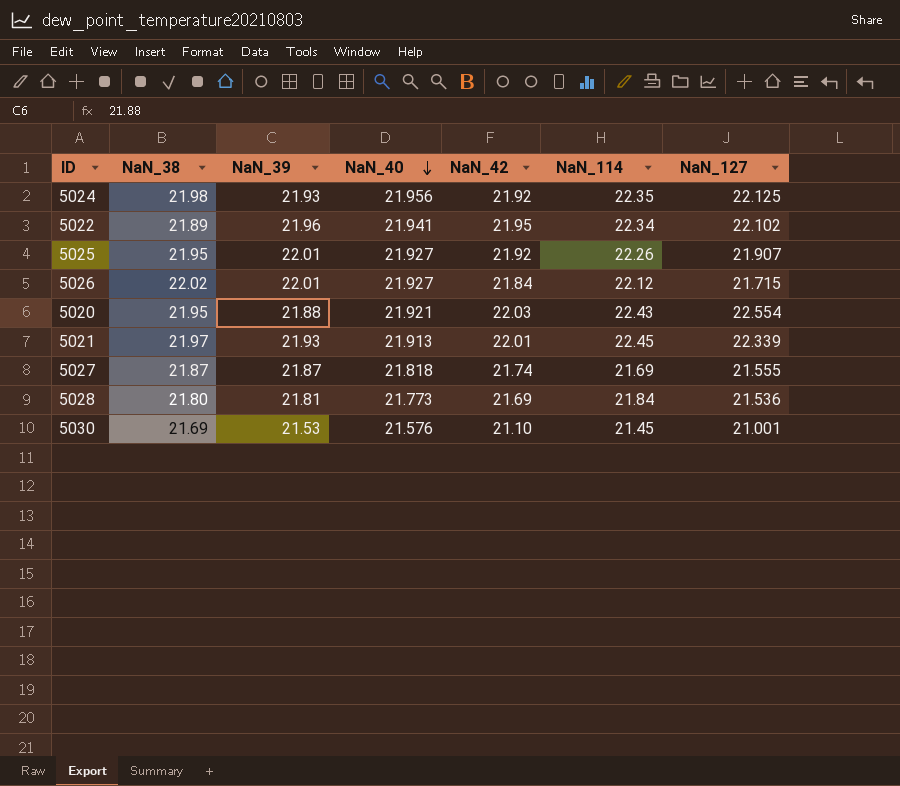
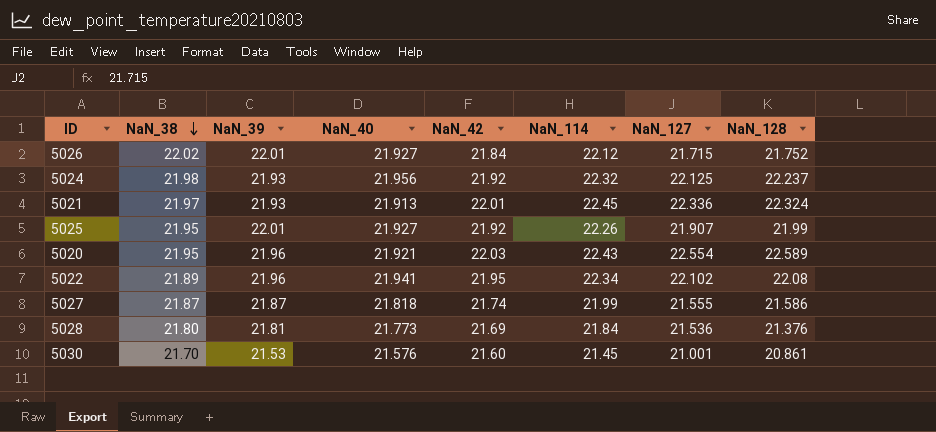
row order: NaN_40 descending -> NaN_38 descending
column NaN_128 | position: none -> 8
5024 | NaN_114: 22.35 -> 22.32
5021 | NaN_127: 22.339 -> 22.336
5020 | NaN_39: 21.88 -> 21.96
5027 | NaN_114: 21.69 -> 21.99
5030 | NaN_38: 21.69 -> 21.70
5030 | NaN_42: 21.10 -> 21.60

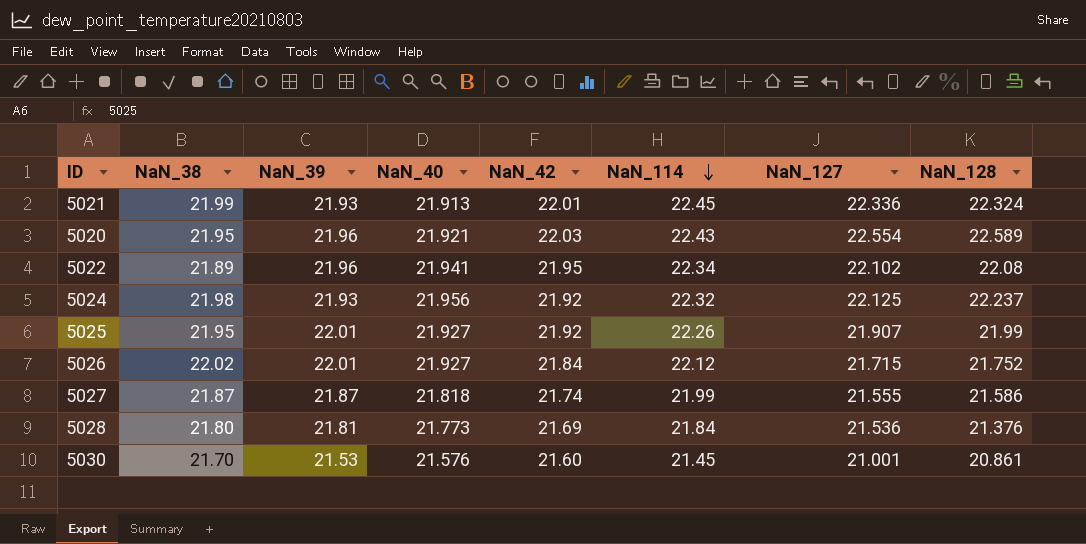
row order: NaN_38 descending -> NaN_114 descending
5021 | NaN_38: 21.97 -> 21.99

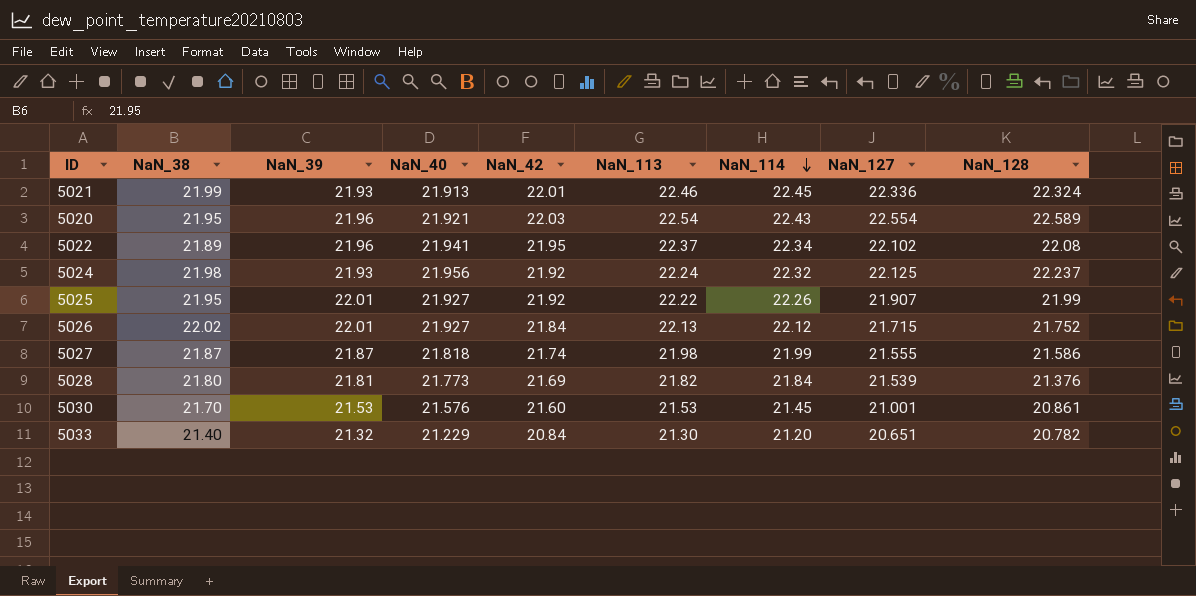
column NaN_113 | position: none -> 6
5028 | NaN_127: 21.536 -> 21.539
row 5033: none -> 21.40 | 21.32 | 21.229 | 20.84 | 21.30 | 21.20 | 20.651 | 20.782

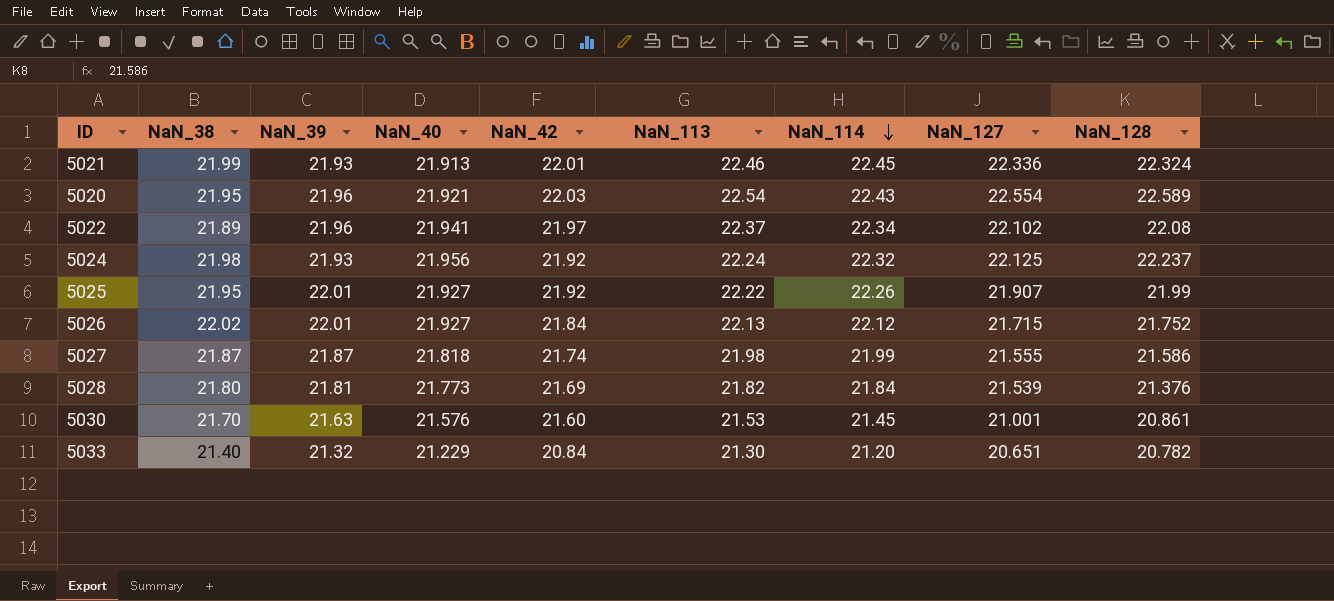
5022 | NaN_42: 21.95 -> 21.97
5030 | NaN_39: 21.53 -> 21.63

